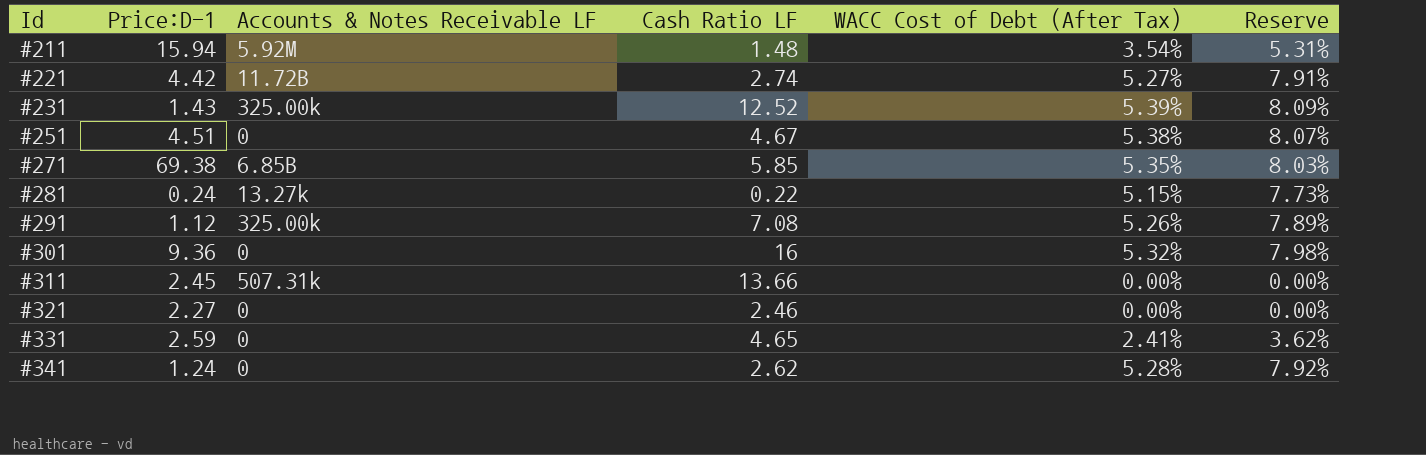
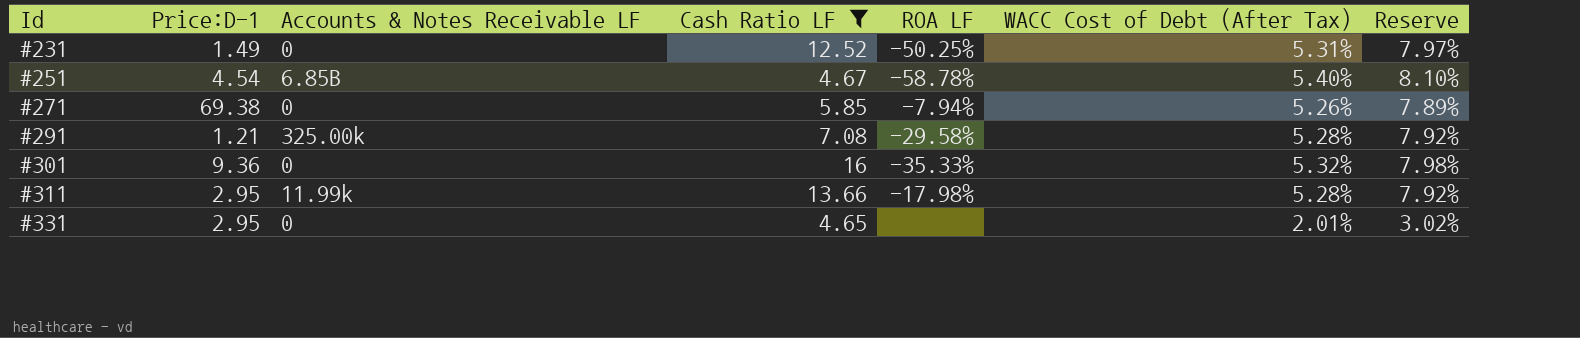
filter: none -> Cash Ratio LF >= 4.65
column ROA LF | position: none -> 5
#231 | Price:D-1: 1.43 -> 1.49
#231 | Accounts & Notes Receivable LF: 325.00k -> 0
#231 | WACC Cost of Debt (After Tax): 5.39% -> 5.31%
#231 | Reserve: 8.09% -> 7.97%
#251 | Price:D-1: 4.51 -> 4.54
#251 | Accounts & Notes Receivable LF: 0 -> 6.85B
#251 | WACC Cost of Debt (After Tax): 5.38% -> 5.40%
#251 | Reserve: 8.07% -> 8.10%
#271 | Accounts & Notes Receivable LF: 6.85B -> 0
#271 | WACC Cost of Debt (After Tax): 5.35% -> 5.26%
#271 | Reserve: 8.03% -> 7.89%
#291 | Price:D-1: 1.12 -> 1.21
#291 | WACC Cost of Debt (After Tax): 5.26% -> 5.28%
#291 | Reserve: 7.89% -> 7.92%
#311 | Price:D-1: 2.45 -> 2.95
#311 | Accounts & Notes Receivable LF: 507.31k -> 11.99k
#311 | WACC Cost of Debt (After Tax): 0.00% -> 5.28%
#311 | Reserve: 0.00% -> 7.92%
#331 | Price:D-1: 2.59 -> 2.95
#331 | WACC Cost of Debt (After Tax): 2.41% -> 2.01%
#331 | Reserve: 3.62% -> 3.02%

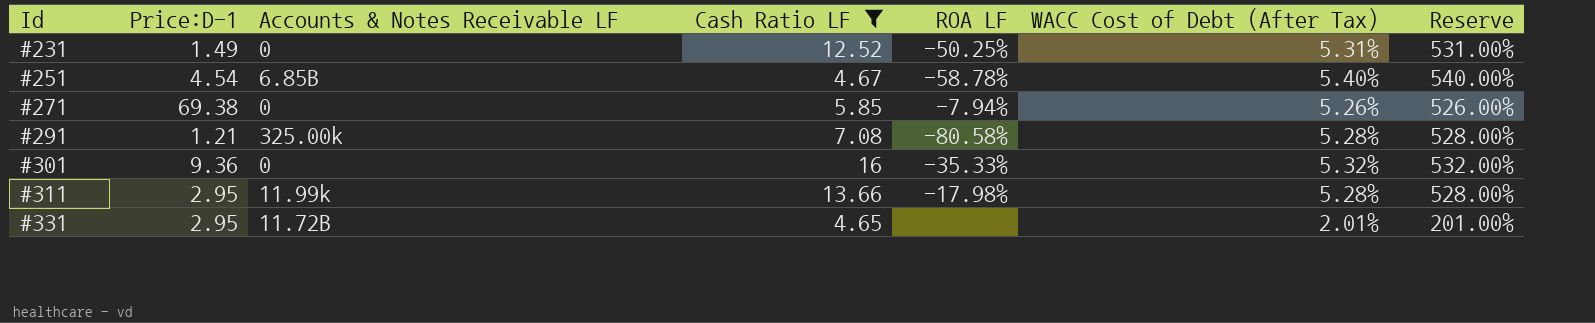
column Reserve | formula: [WACC Cost of Debt (After Tax)] * 1.5 -> [WACC Cost of Debt (After Tax)] * 100
#291 | ROA LF: -29.58% -> -80.58%
#331 | Accounts & Notes Receivable LF: 0 -> 11.72B

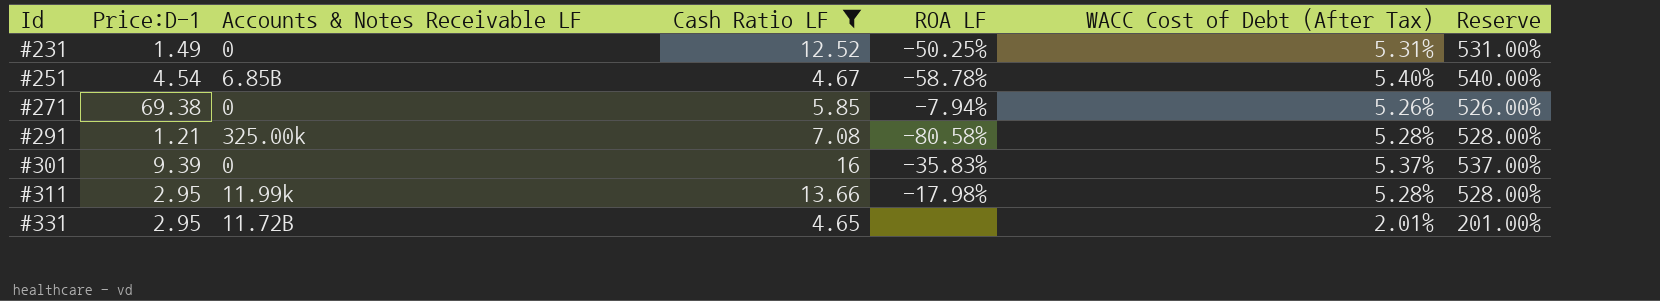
#301 | Price:D-1: 9.36 -> 9.39
#301 | ROA LF: -35.33% -> -35.83%
#301 | WACC Cost of Debt (After Tax): 5.32% -> 5.37%
#301 | Reserve: 532.00% -> 537.00%

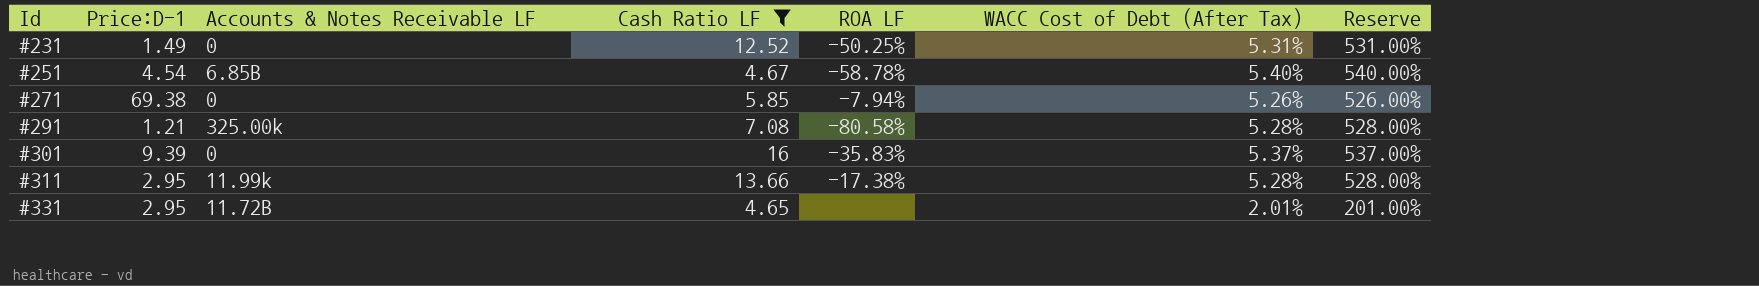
#311 | ROA LF: -17.98% -> -17.38%

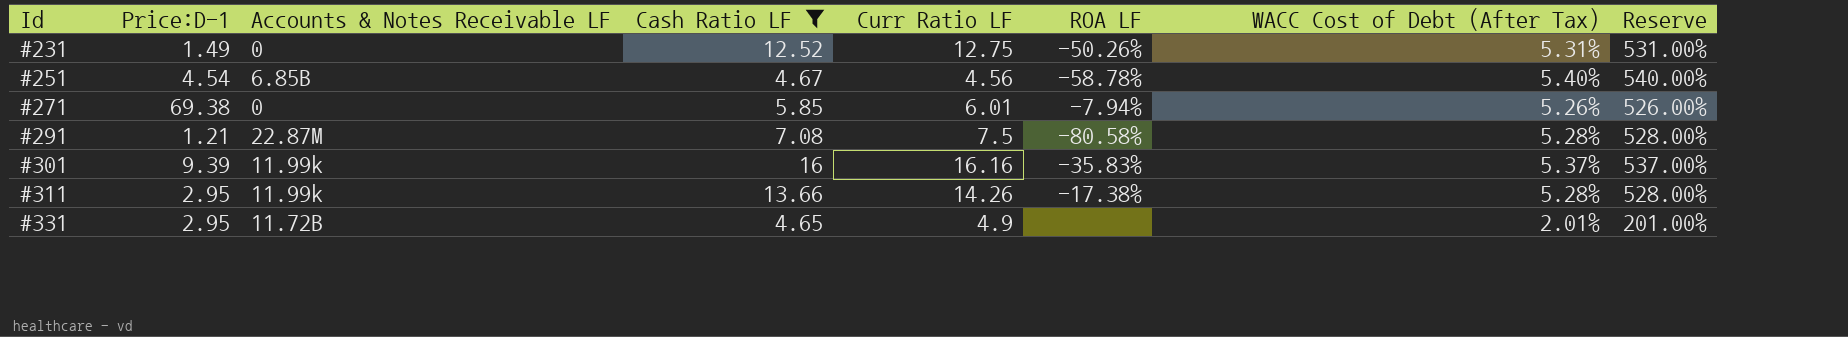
column Curr Ratio LF | position: none -> 5
#231 | ROA LF: -50.25% -> -50.26%
#291 | Accounts & Notes Receivable LF: 325.00k -> 22.87M
#301 | Accounts & Notes Receivable LF: 0 -> 11.99k

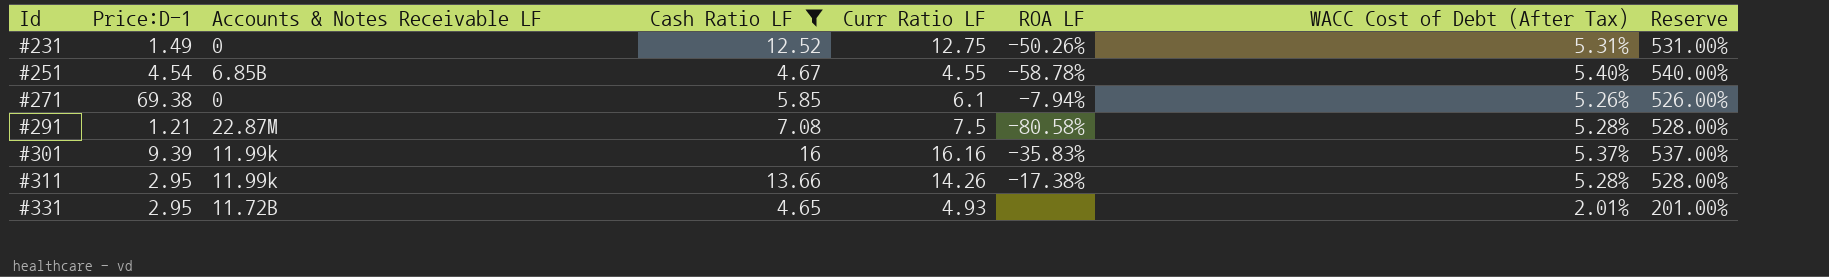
#251 | Curr Ratio LF: 4.56 -> 4.55
#271 | Curr Ratio LF: 6.01 -> 6.1
#331 | Curr Ratio LF: 4.9 -> 4.93

